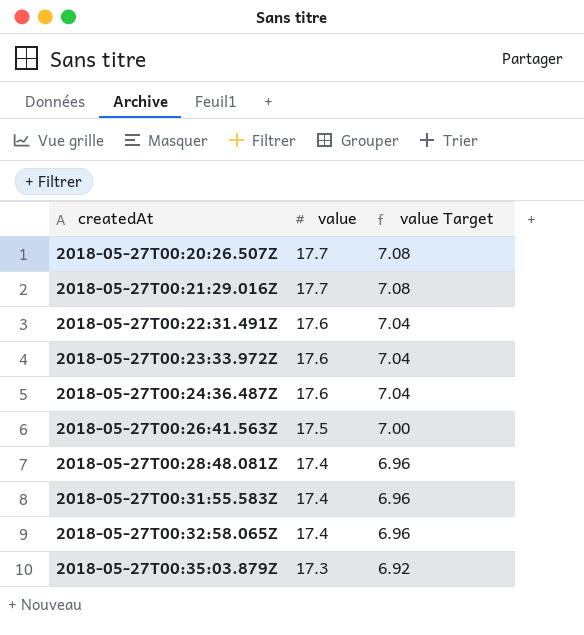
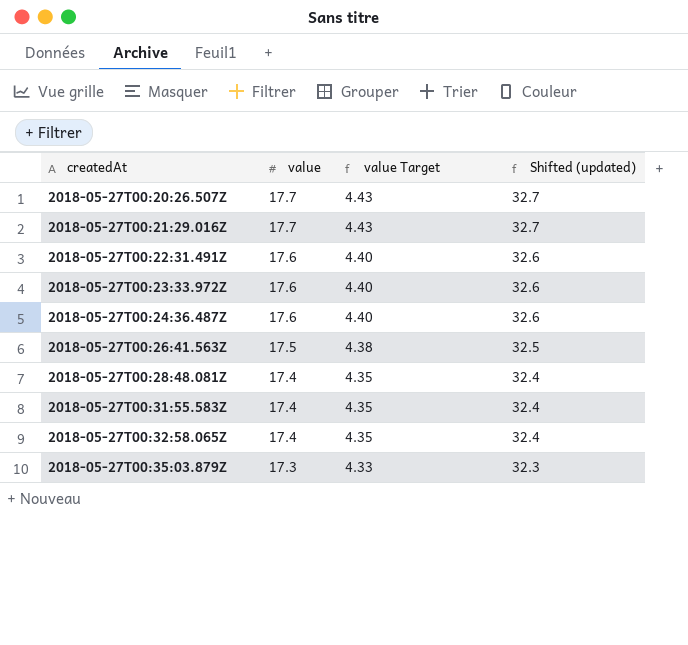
column value Target | formula: [value] * 0.4 -> [value] * 0.25
column Shifted (updated) | formula: none -> [value] + 15

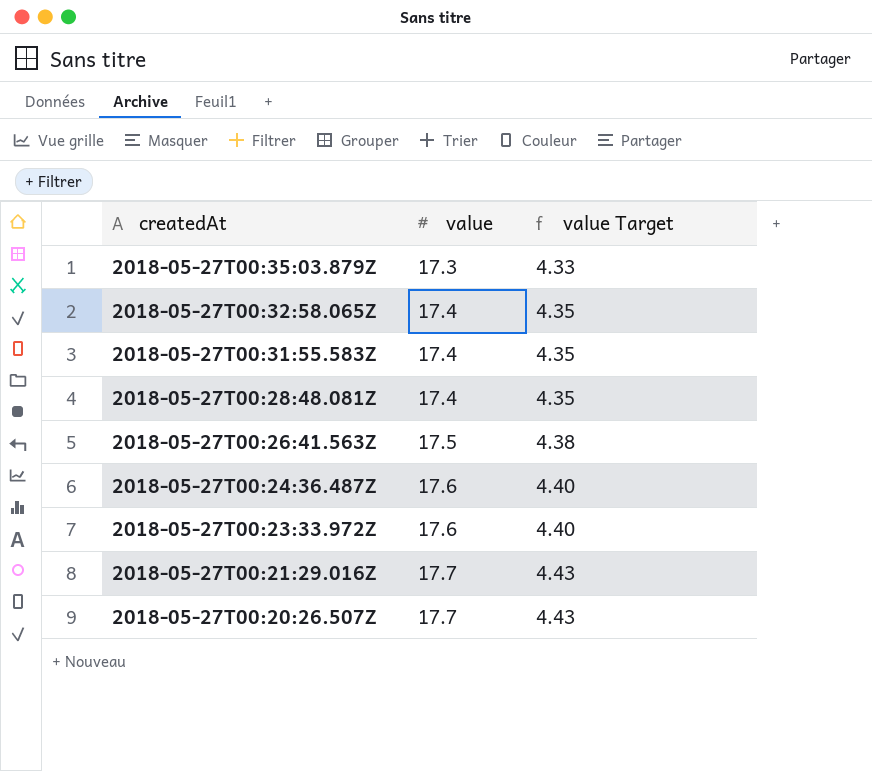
row order: createdAt ascending -> createdAt descending
column Shifted (updated) | formula: [value] + 15 -> none
row 2018-05-27T00:22:31.491Z: 17.6 | 4.40 | 32.6 -> none

